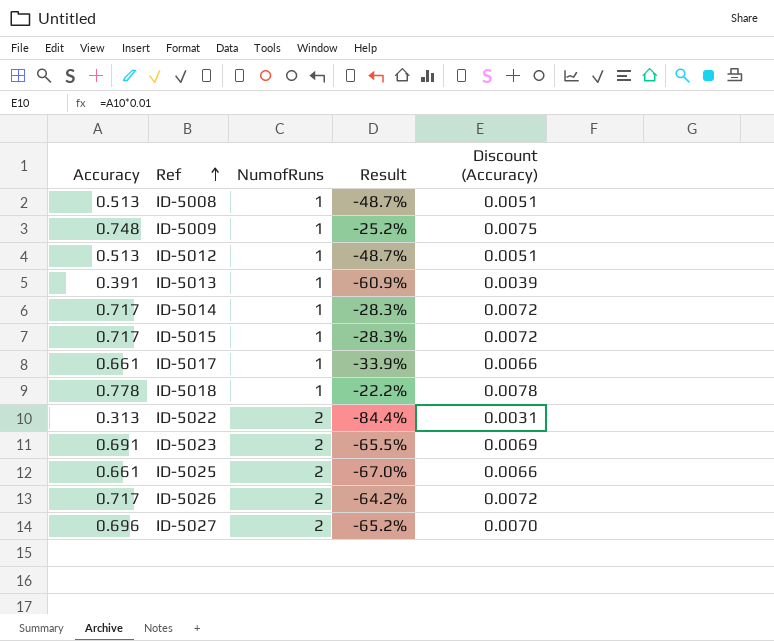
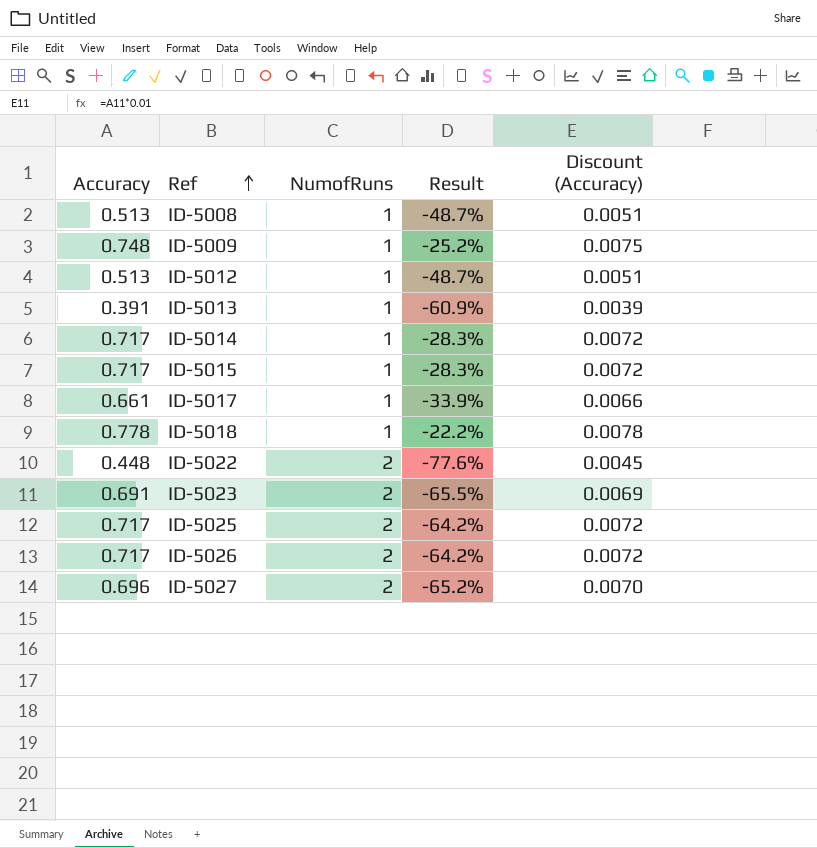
ID-5022 | Accuracy: 0.313 -> 0.448
ID-5022 | Result: -84.4% -> -77.6%
ID-5022 | Discount (Accuracy): 0.0031 -> 0.0045
ID-5025 | Accuracy: 0.661 -> 0.717
ID-5025 | Result: -67.0% -> -64.2%
ID-5025 | Discount (Accuracy): 0.0066 -> 0.0072

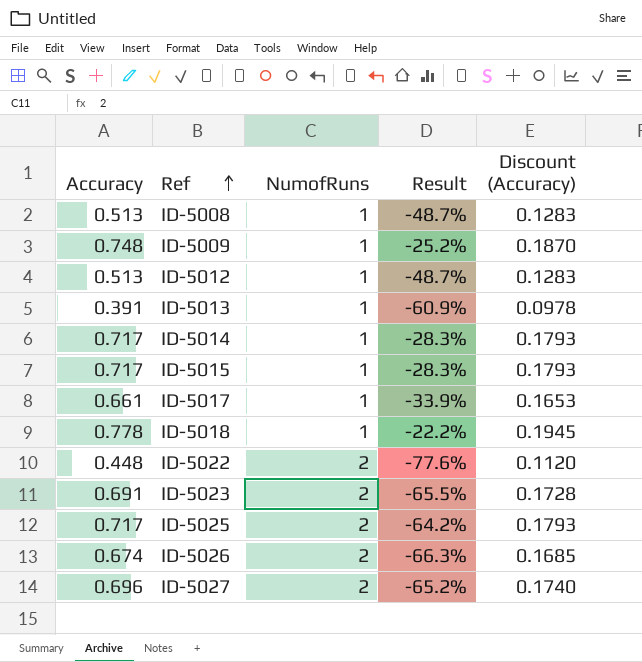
column Discount (Accuracy) | formula: [Accuracy] * 0.01 -> [Accuracy] * 0.25
ID-5026 | Accuracy: 0.717 -> 0.674
ID-5026 | Result: -64.2% -> -66.3%

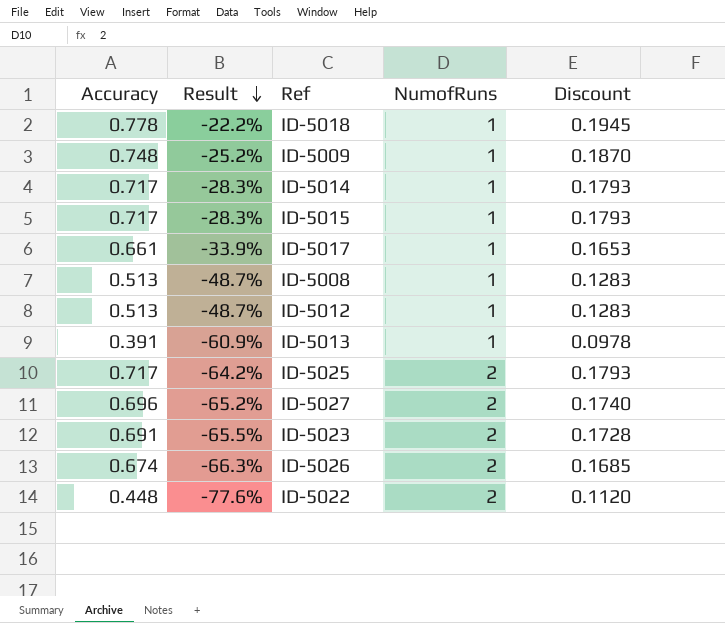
row order: Ref ascending -> Result descending
column Result | position: 4 -> 2
column name: Discount (Accuracy) -> Discount

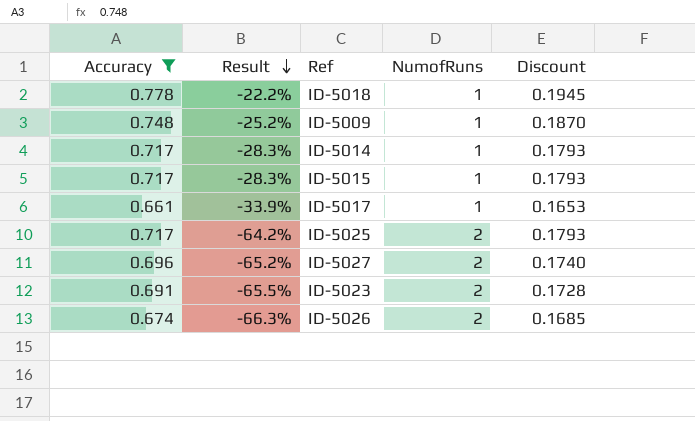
filter: none -> Accuracy >= 0.661

